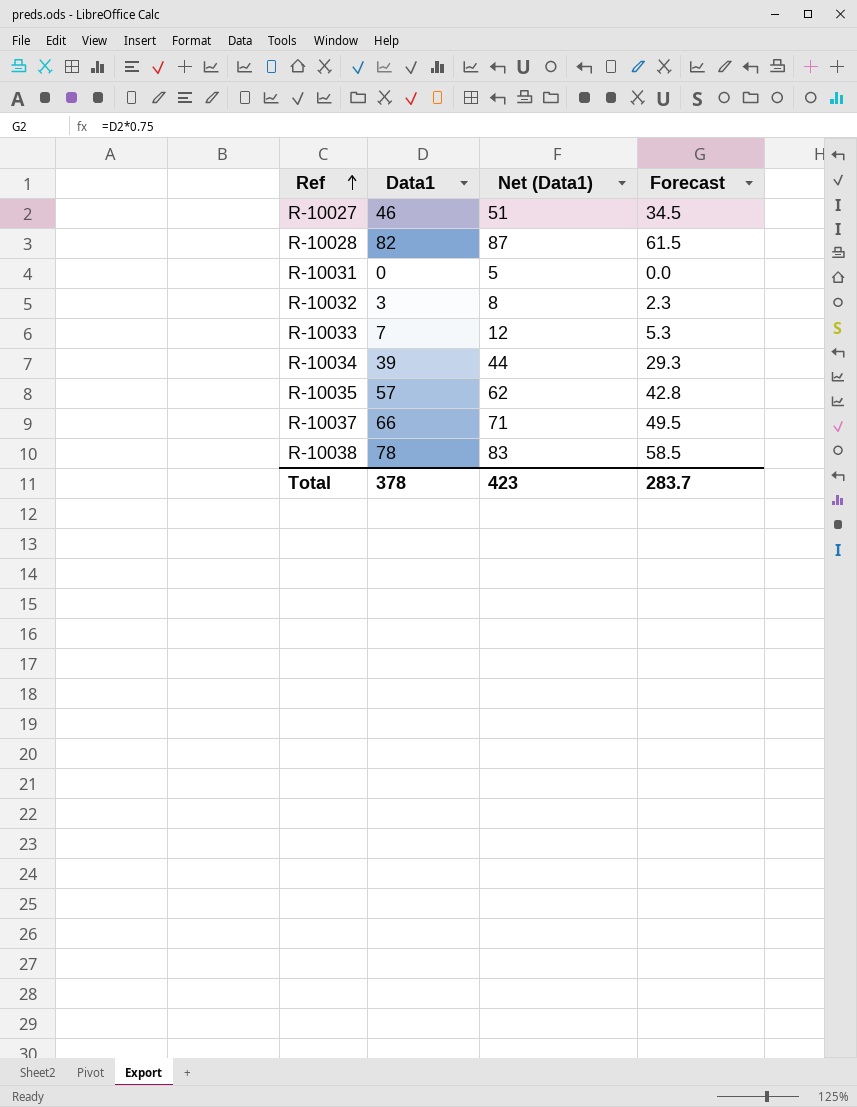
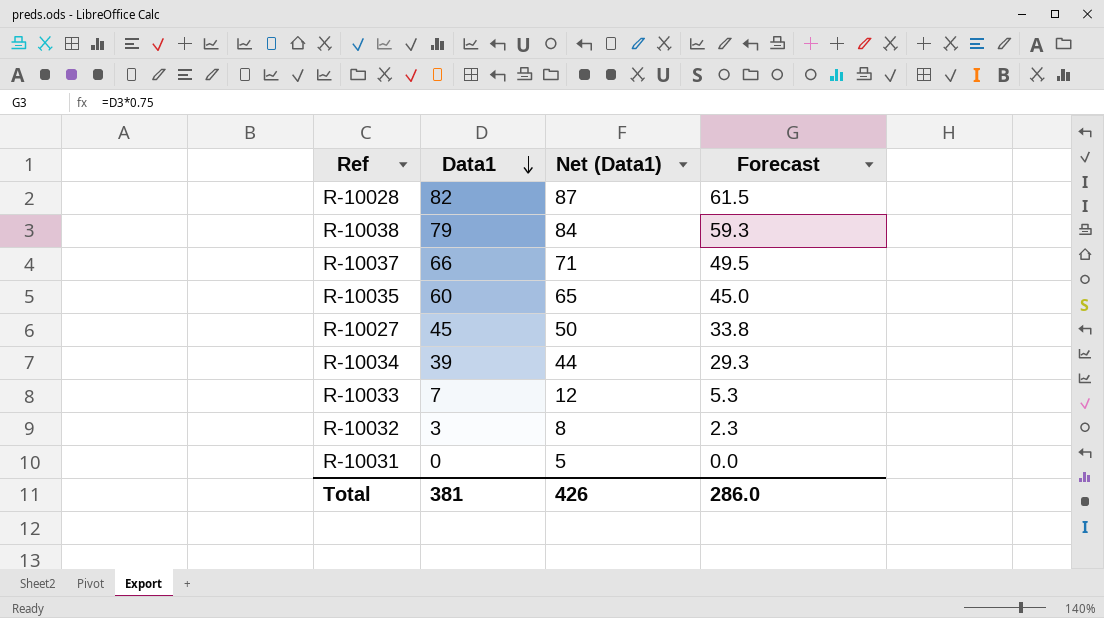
row order: Ref ascending -> Data1 descending
R-10038 | Data1: 78 -> 79
R-10038 | Net (Data1): 83 -> 84
R-10038 | Forecast: 58.5 -> 59.3
R-10035 | Data1: 57 -> 60
R-10035 | Net (Data1): 62 -> 65
R-10035 | Forecast: 42.8 -> 45.0
R-10027 | Data1: 46 -> 45
R-10027 | Net (Data1): 51 -> 50
R-10027 | Forecast: 34.5 -> 33.8
Total | Data1: 378 -> 381
Total | Net (Data1): 423 -> 426
Total | Forecast: 283.7 -> 286.0

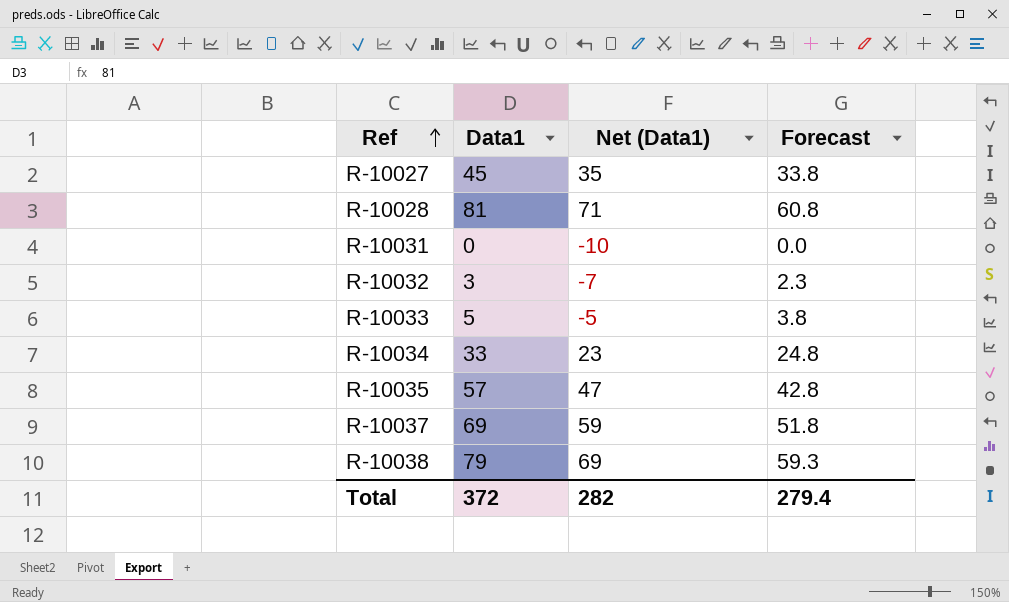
row order: Data1 descending -> Ref ascending
column Net (Data1) | formula: [Data1] + 5 -> [Data1] - 10
R-10028 | Data1: 82 -> 81
R-10028 | Forecast: 61.5 -> 60.8
R-10033 | Data1: 7 -> 5
R-10033 | Forecast: 5.3 -> 3.8
R-10034 | Data1: 39 -> 33
R-10034 | Forecast: 29.3 -> 24.8
R-10035 | Data1: 60 -> 57
R-10035 | Forecast: 45.0 -> 42.8
R-10037 | Data1: 66 -> 69
R-10037 | Forecast: 49.5 -> 51.8
Total | Data1: 381 -> 372
Total | Net (Data1): 426 -> 282
Total | Forecast: 286.0 -> 279.4

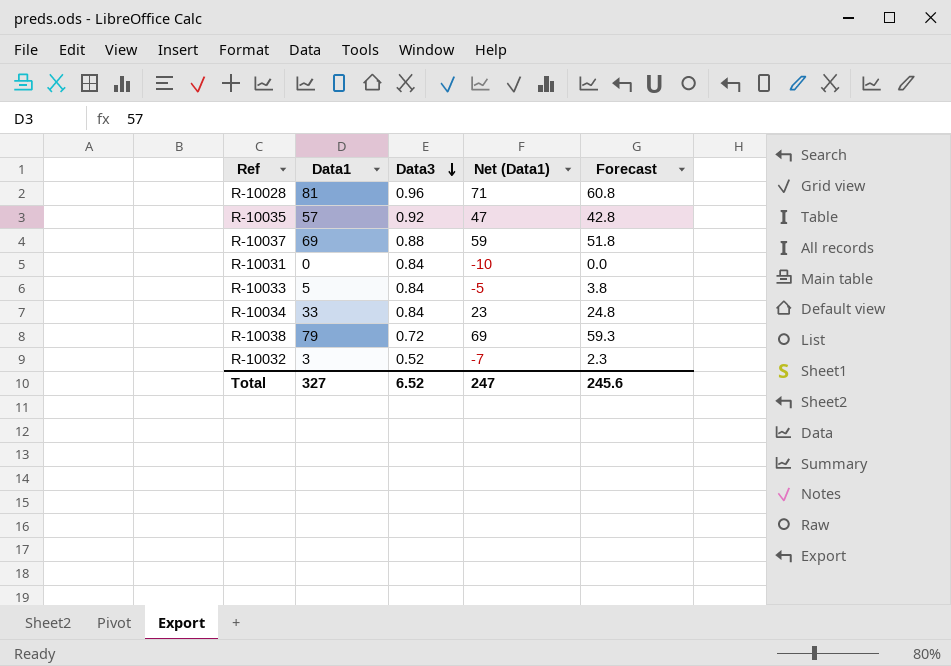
row order: Ref ascending -> Data3 descending
column Data3 | position: none -> 3
row R-10027: 45 | 35 | 33.8 -> none
Total | Data1: 372 -> 327
Total | Net (Data1): 282 -> 247
Total | Forecast: 279.4 -> 245.6

